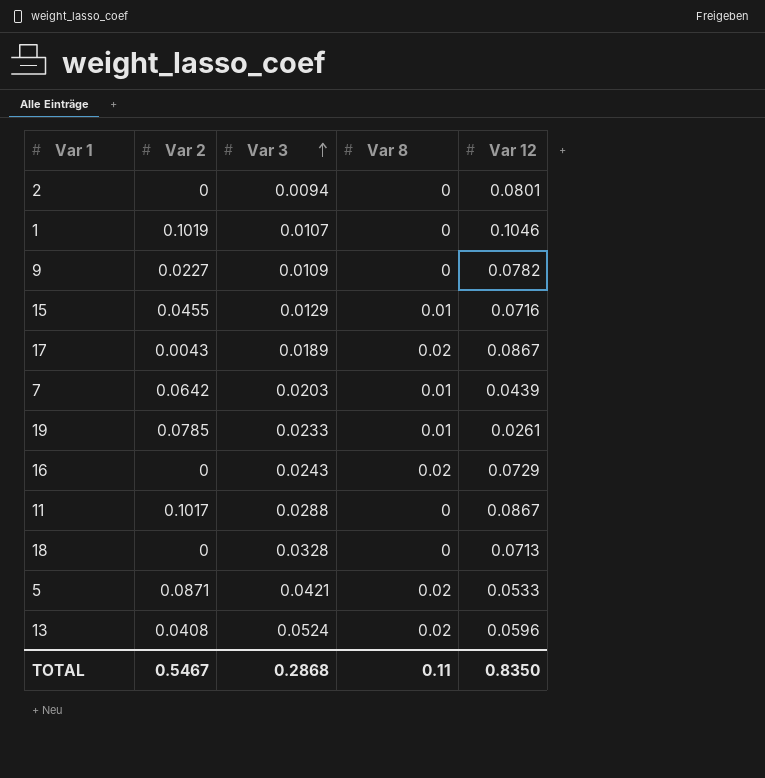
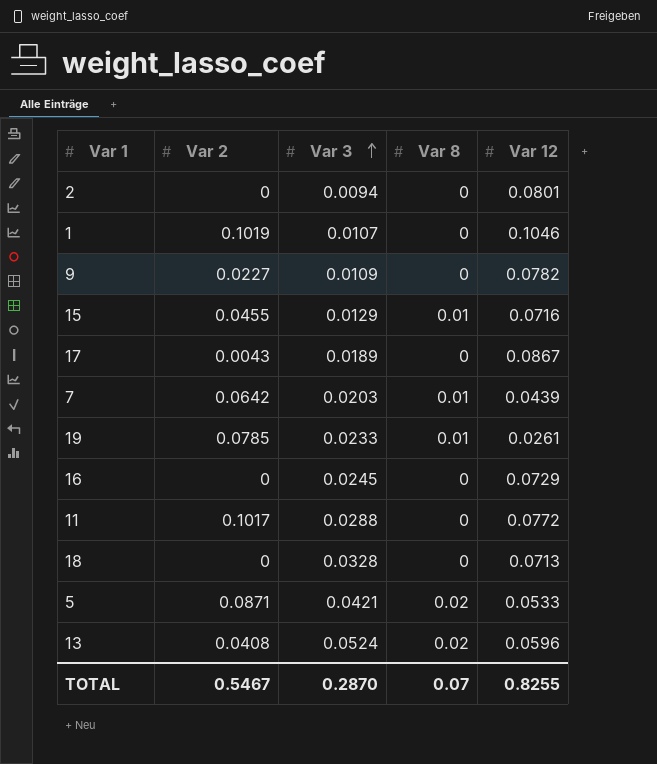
17 | Var 8: 0.02 -> 0
16 | Var 3: 0.0243 -> 0.0245
16 | Var 8: 0.02 -> 0
11 | Var 12: 0.0867 -> 0.0772
TOTAL | Var 3: 0.2868 -> 0.2870
TOTAL | Var 8: 0.11 -> 0.07
TOTAL | Var 12: 0.8350 -> 0.8255

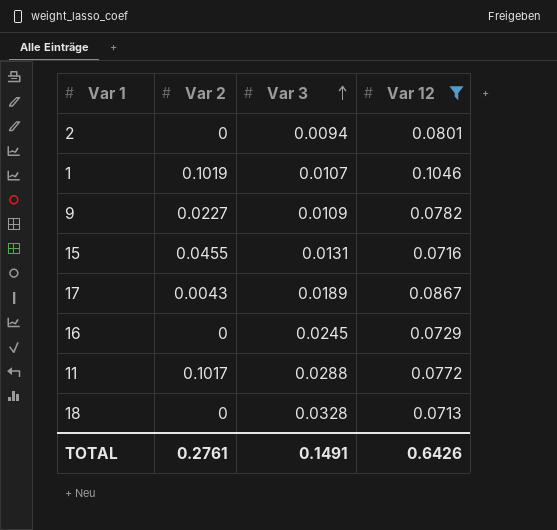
filter: none -> Var 12 >= 0.0713
column Var 8 | position: 4 -> none
15 | Var 3: 0.0129 -> 0.0131
TOTAL | Var 2: 0.5467 -> 0.2761
TOTAL | Var 3: 0.2870 -> 0.1491
TOTAL | Var 12: 0.8255 -> 0.6426

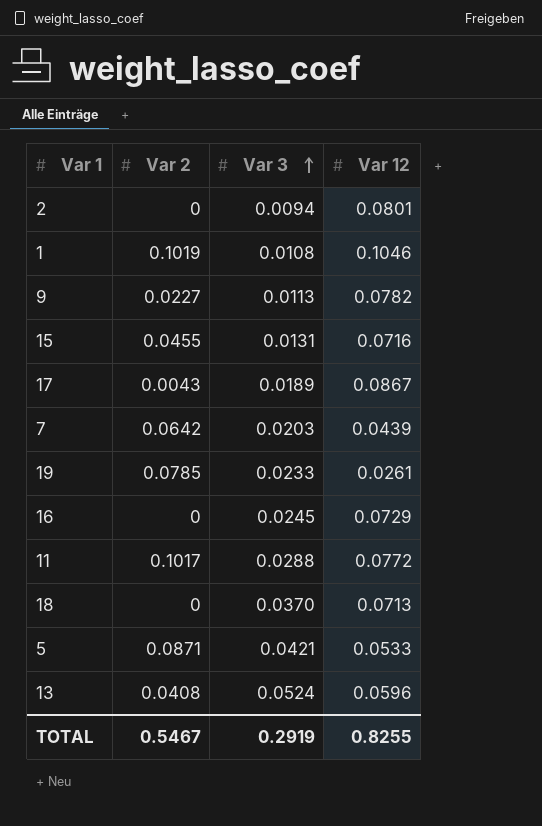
filter: Var 12 >= 0.0713 -> none
1 | Var 3: 0.0107 -> 0.0108
9 | Var 3: 0.0109 -> 0.0113
18 | Var 3: 0.0328 -> 0.0370
TOTAL | Var 2: 0.2761 -> 0.5467
TOTAL | Var 3: 0.1491 -> 0.2919
TOTAL | Var 12: 0.6426 -> 0.8255

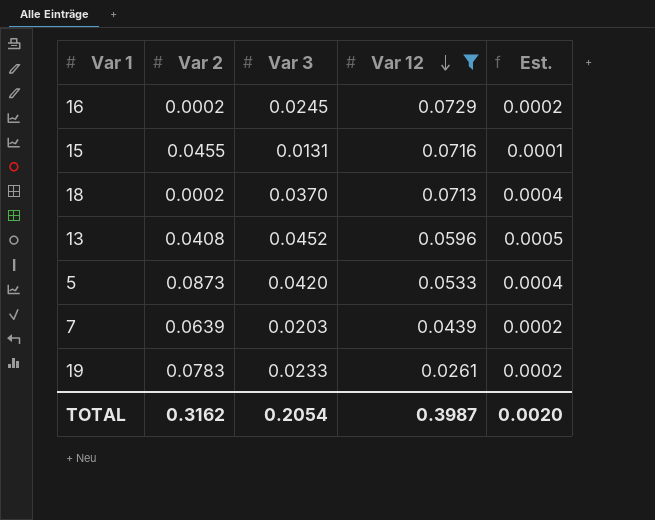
filter: none -> Var 12 <= 0.0729
row order: Var 3 ascending -> Var 12 descending
column Est. | formula: none -> [Var 3] * 0.01
16 | Var 2: 0 -> 0.0002
18 | Var 2: 0 -> 0.0002
13 | Var 3: 0.0524 -> 0.0452
5 | Var 2: 0.0871 -> 0.0873
5 | Var 3: 0.0421 -> 0.0420
7 | Var 2: 0.0642 -> 0.0639
19 | Var 2: 0.0785 -> 0.0783
TOTAL | Var 2: 0.5467 -> 0.3162
TOTAL | Var 3: 0.2919 -> 0.2054
TOTAL | Var 12: 0.8255 -> 0.3987

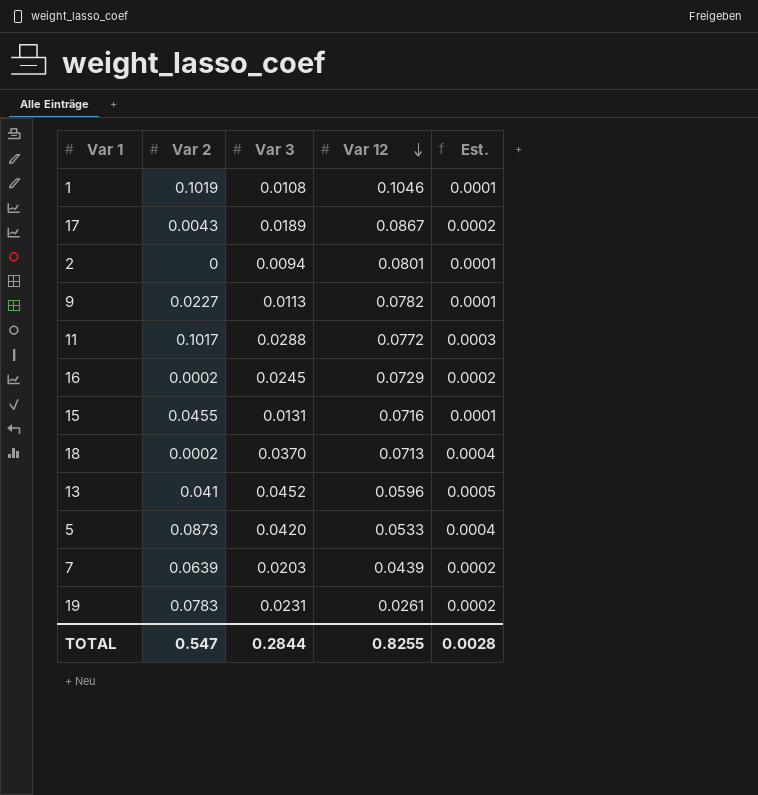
filter: Var 12 <= 0.0729 -> none
13 | Var 2: 0.0408 -> 0.041
19 | Var 3: 0.0233 -> 0.0231
TOTAL | Var 2: 0.3162 -> 0.547
TOTAL | Var 3: 0.2054 -> 0.2844
TOTAL | Var 12: 0.3987 -> 0.8255
TOTAL | Est.: 0.0020 -> 0.0028

